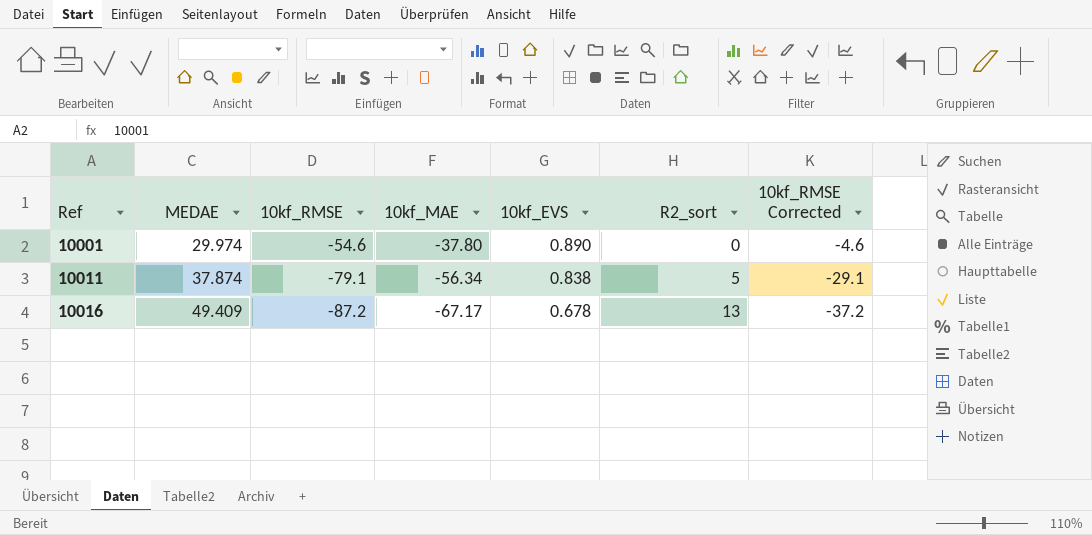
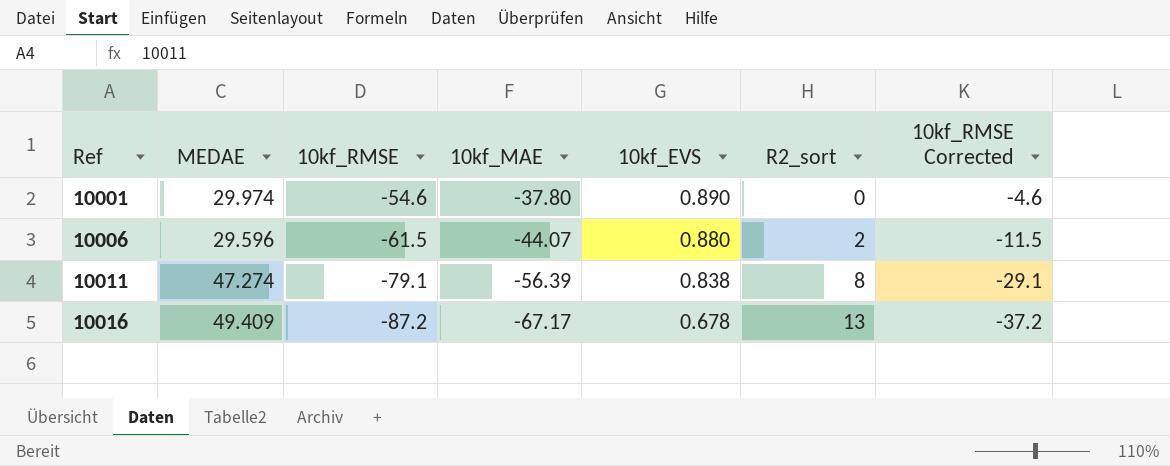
row 10006: none -> 29.596 | -61.5 | -44.07 | 0.880 | 2 | -11.5
10011 | MEDAE: 37.874 -> 47.274
10011 | 10kf_MAE: -56.34 -> -56.39
10011 | R2_sort: 5 -> 8

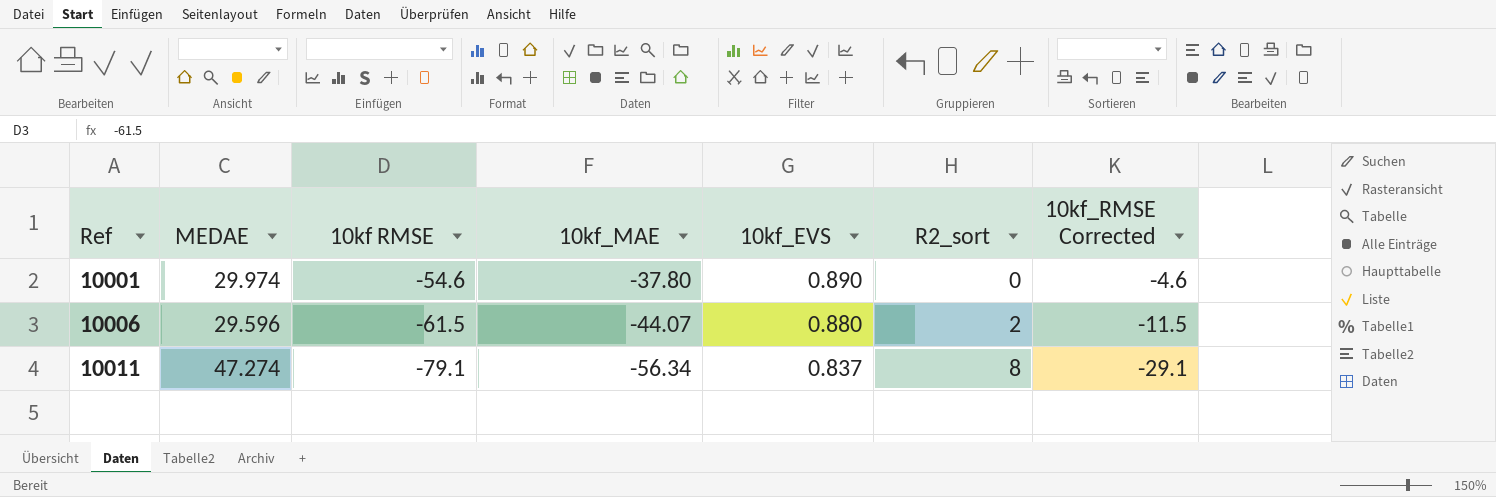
column name: 10kf_RMSE -> 10kf RMSE
row 10016: 49.409 | -87.2 | -67.17 | 0.678 | 13 | -37.2 -> none
10011 | 10kf_MAE: -56.39 -> -56.34
10011 | 10kf_EVS: 0.838 -> 0.837

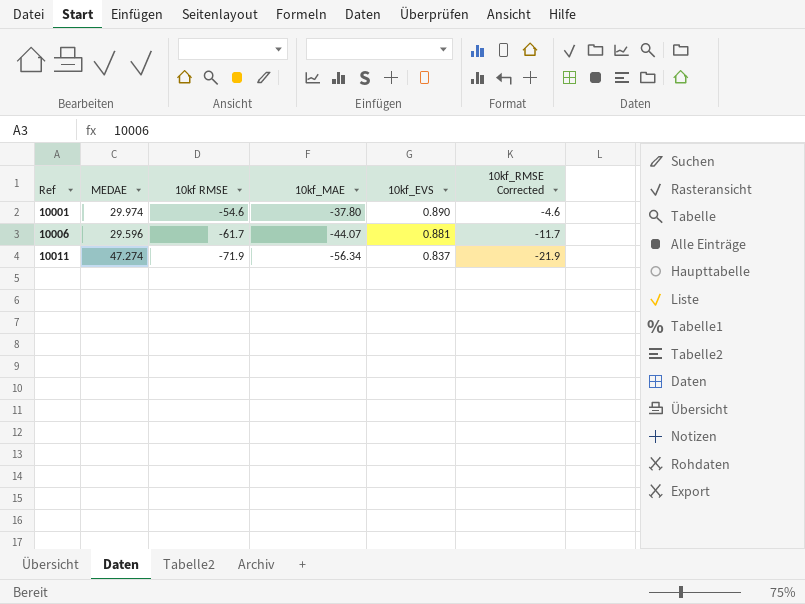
column R2_sort | position: 6 -> none
10006 | 10kf RMSE: -61.5 -> -61.7
10006 | 10kf_EVS: 0.880 -> 0.881
10006 | 10kf_RMSE Corrected: -11.5 -> -11.7
10011 | 10kf RMSE: -79.1 -> -71.9
10011 | 10kf_RMSE Corrected: -29.1 -> -21.9

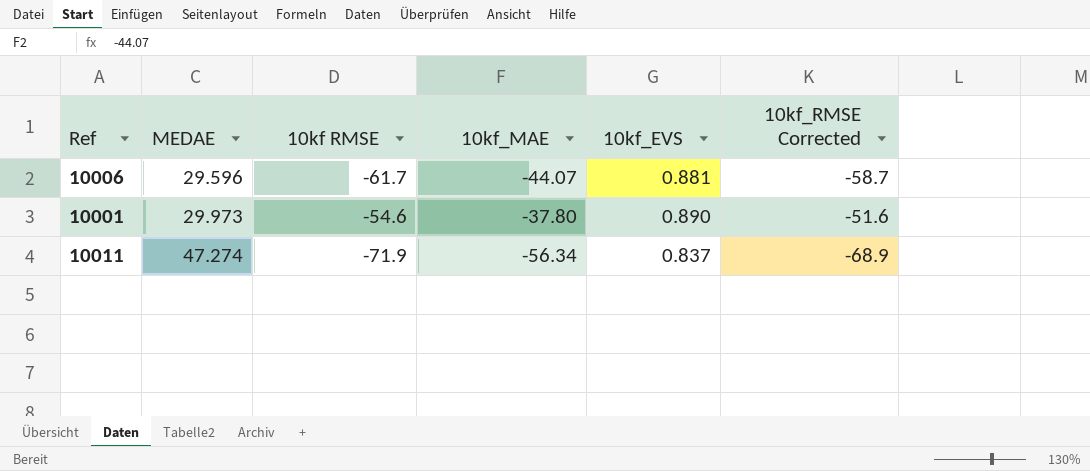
row order: Ref ascending -> MEDAE ascending
column 10kf_RMSE Corrected | formula: [10kf RMSE] + 50 -> [10kf RMSE] + 3
10001 | MEDAE: 29.974 -> 29.973

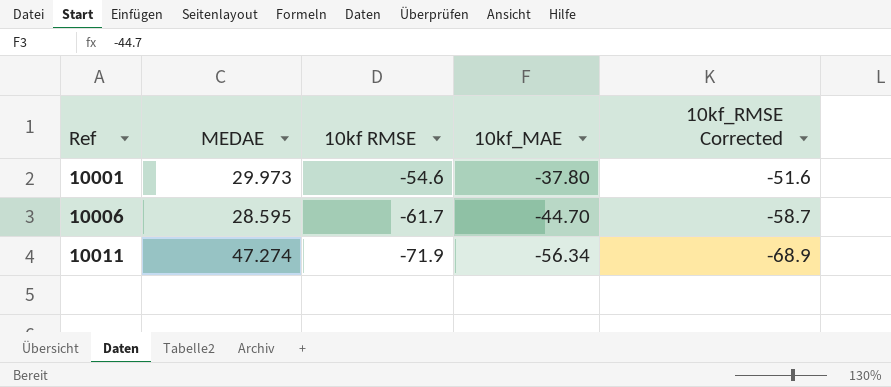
row order: MEDAE ascending -> Ref ascending
column 10kf_EVS | position: 5 -> none
10006 | MEDAE: 29.596 -> 28.595
10006 | 10kf_MAE: -44.07 -> -44.70

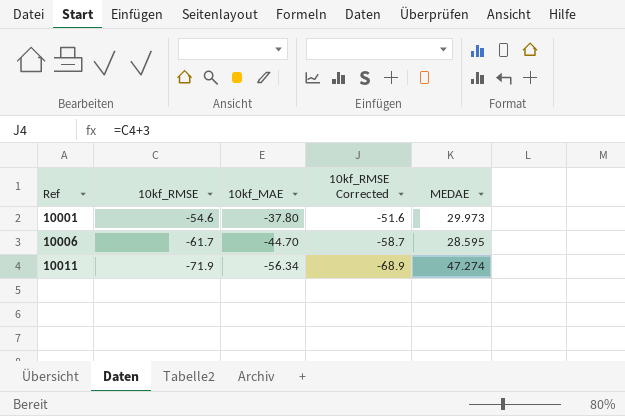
column name: 10kf RMSE -> 10kf_RMSE
column MEDAE | position: 2 -> 5

